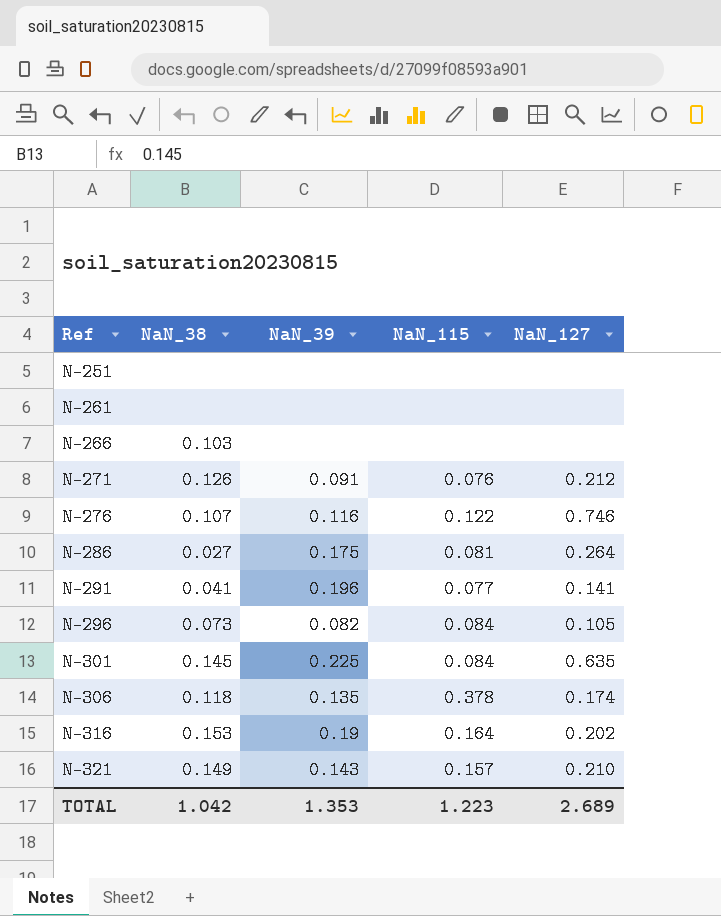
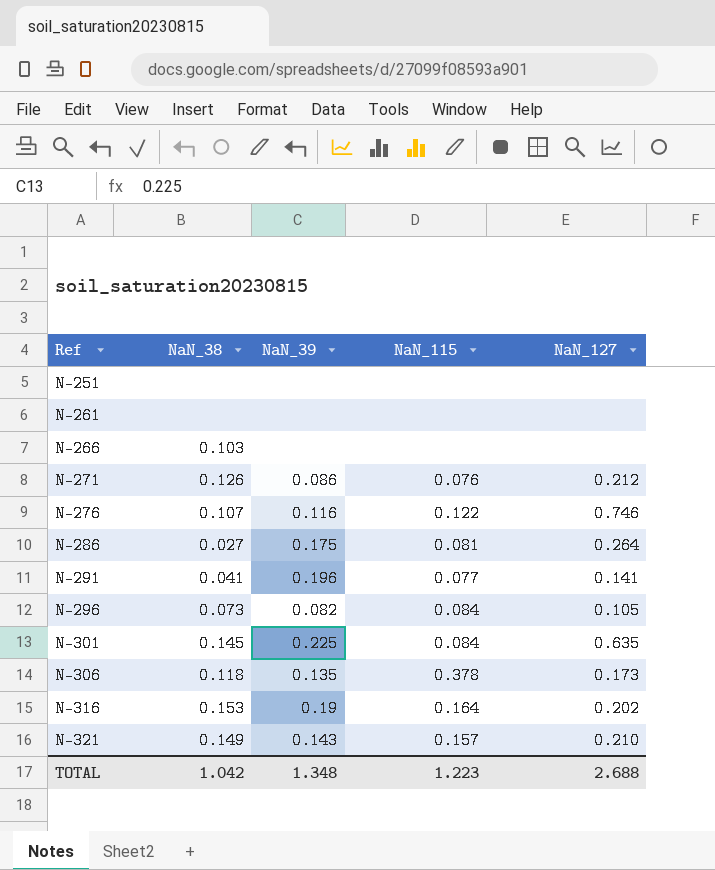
N-271 | NaN_39: 0.091 -> 0.086
N-306 | NaN_127: 0.174 -> 0.173
TOTAL | NaN_39: 1.353 -> 1.348
TOTAL | NaN_127: 2.689 -> 2.688

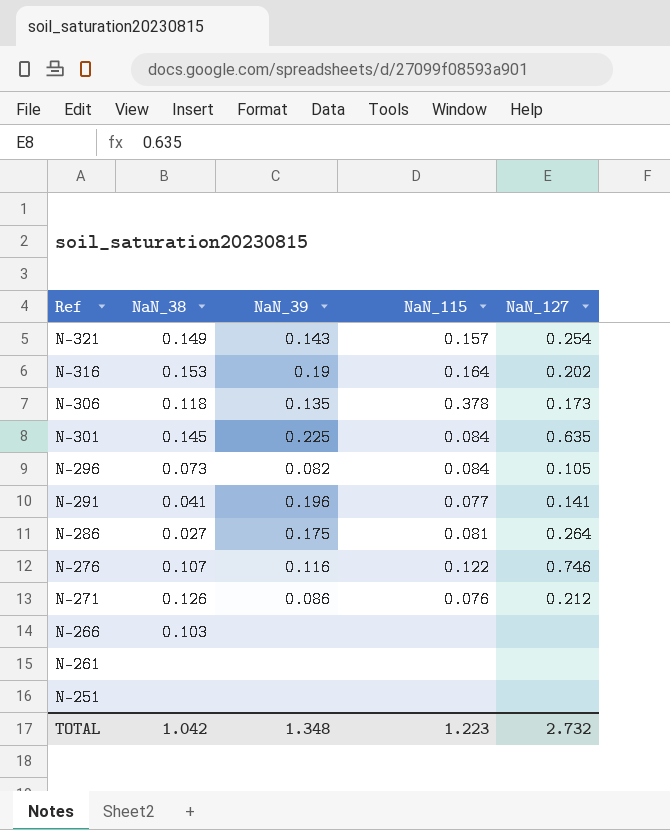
row order: Ref ascending -> Ref descending
N-321 | NaN_127: 0.210 -> 0.254
TOTAL | NaN_127: 2.688 -> 2.732

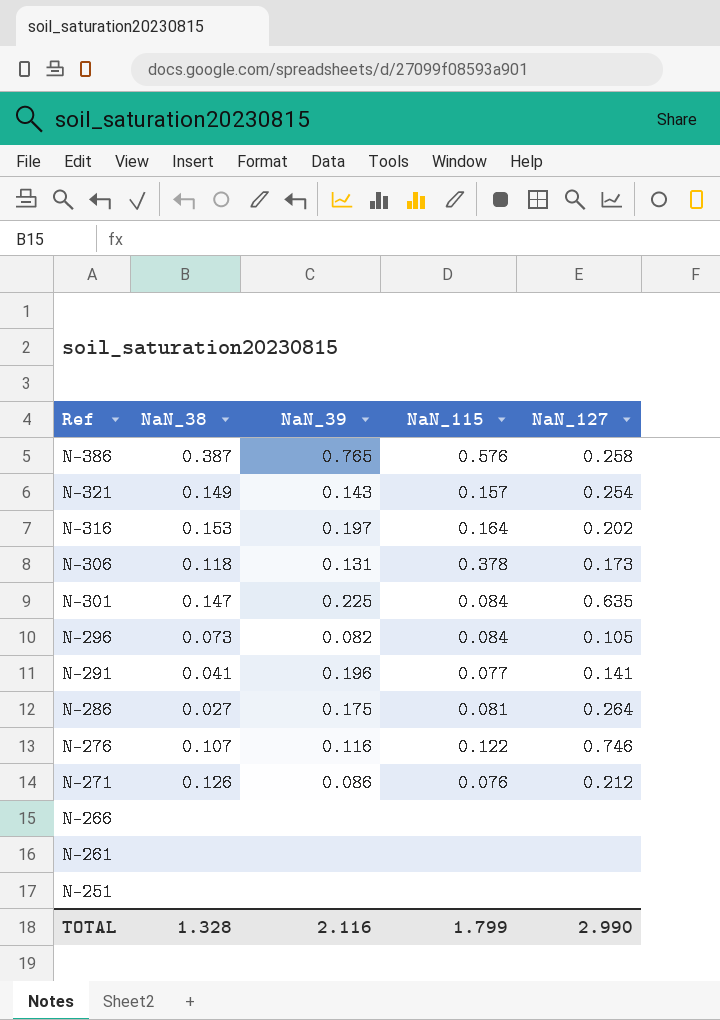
row N-386: none -> 0.387 | 0.765 | 0.576 | 0.258
N-316 | NaN_39: 0.19 -> 0.197
N-306 | NaN_39: 0.135 -> 0.131
N-301 | NaN_38: 0.145 -> 0.147
N-266 | NaN_38: 0.103 -> none
TOTAL | NaN_38: 1.042 -> 1.328
TOTAL | NaN_39: 1.348 -> 2.116
TOTAL | NaN_115: 1.223 -> 1.799
TOTAL | NaN_127: 2.732 -> 2.990

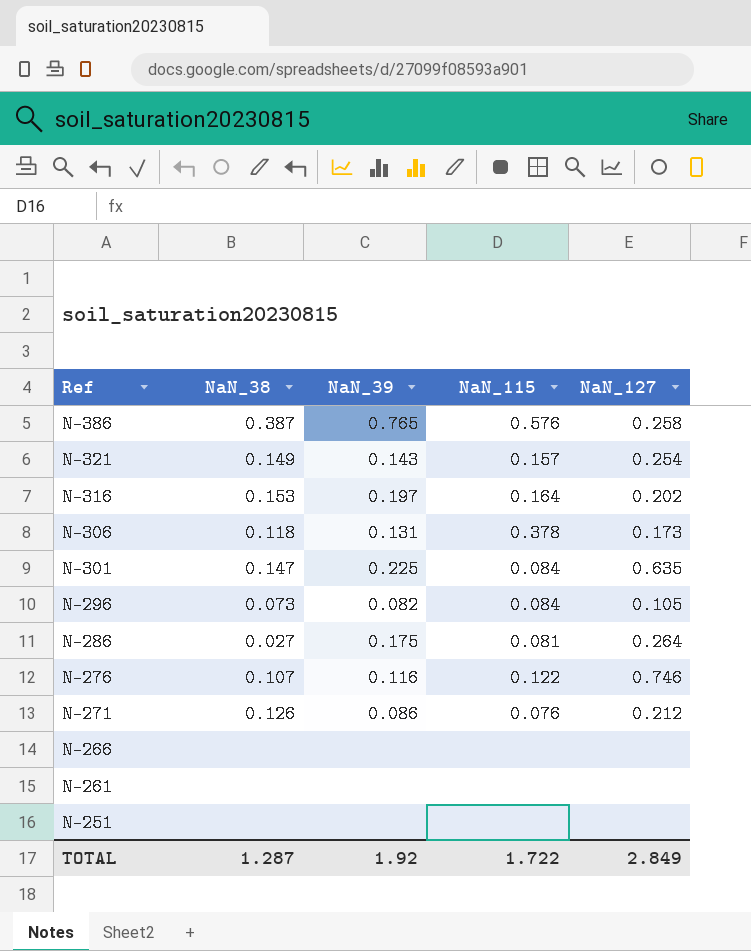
row N-291: 0.041 | 0.196 | 0.077 | 0.141 -> none
TOTAL | NaN_38: 1.328 -> 1.287
TOTAL | NaN_39: 2.116 -> 1.92
TOTAL | NaN_115: 1.799 -> 1.722
TOTAL | NaN_127: 2.990 -> 2.849

